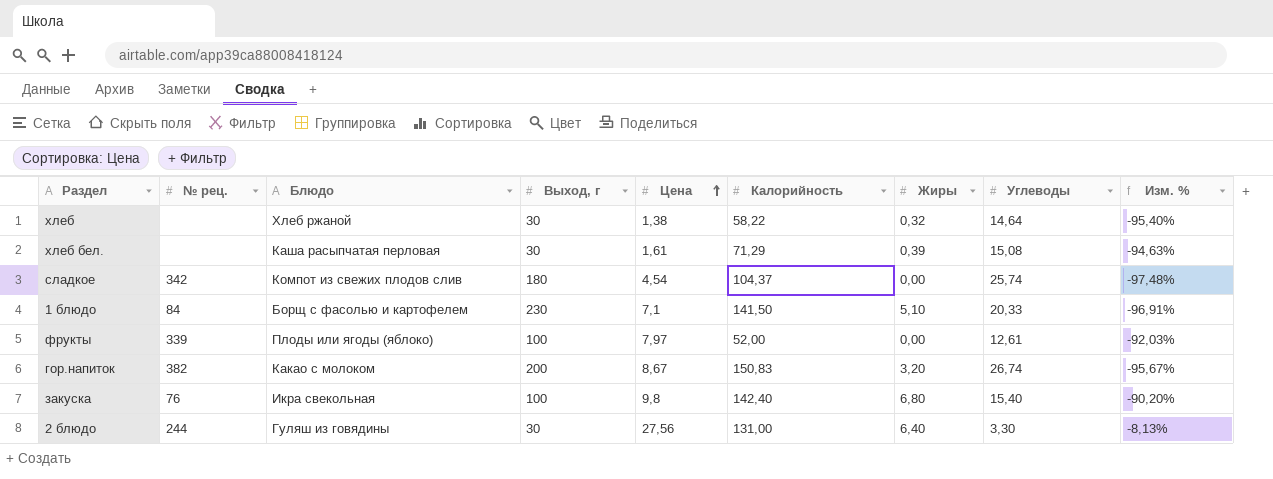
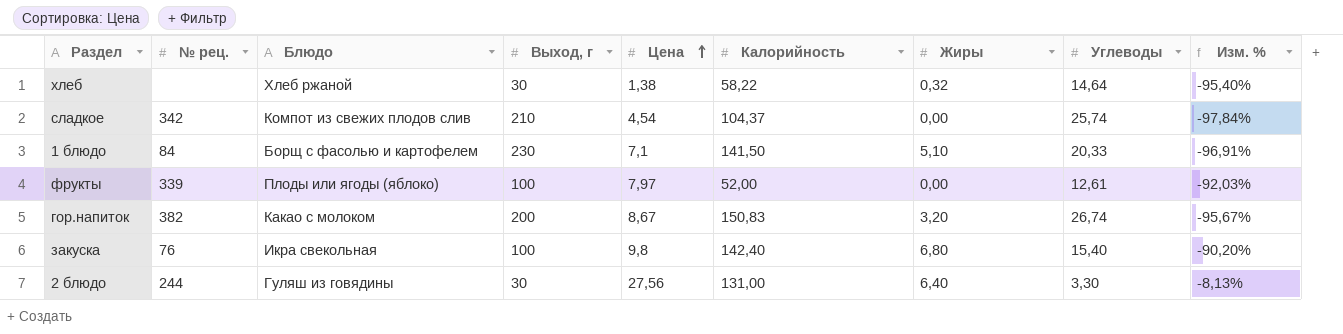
row хлеб бел.: none | Каша расыпчатая перловая | 30 | 1,61 | 71,29 | 0,39 | 15,08 | -94,63% -> none
сладкое | Выход, г: 180 -> 210
сладкое | Изм. %: -97,48% -> -97,84%

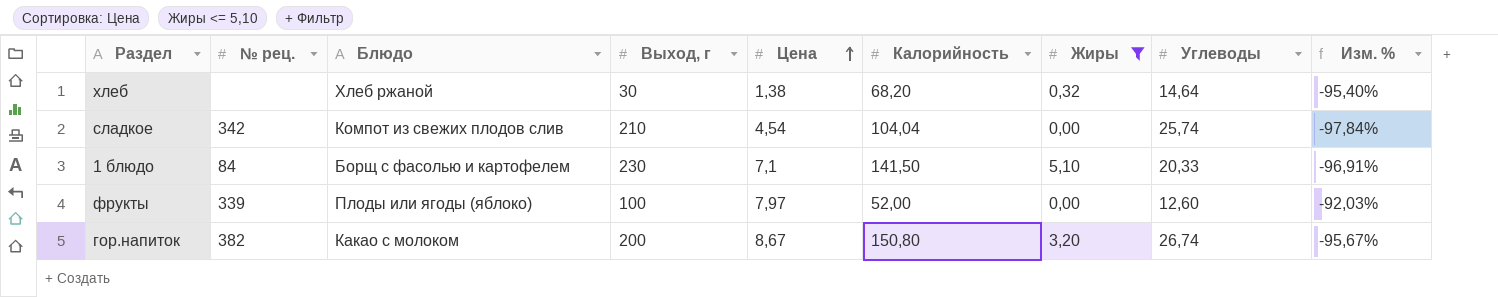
filter: none -> Жиры <= 5,10
хлеб | Калорийность: 58,22 -> 68,20
сладкое | Калорийность: 104,37 -> 104,04
фрукты | Углеводы: 12,61 -> 12,60
гор.напиток | Калорийность: 150,83 -> 150,80

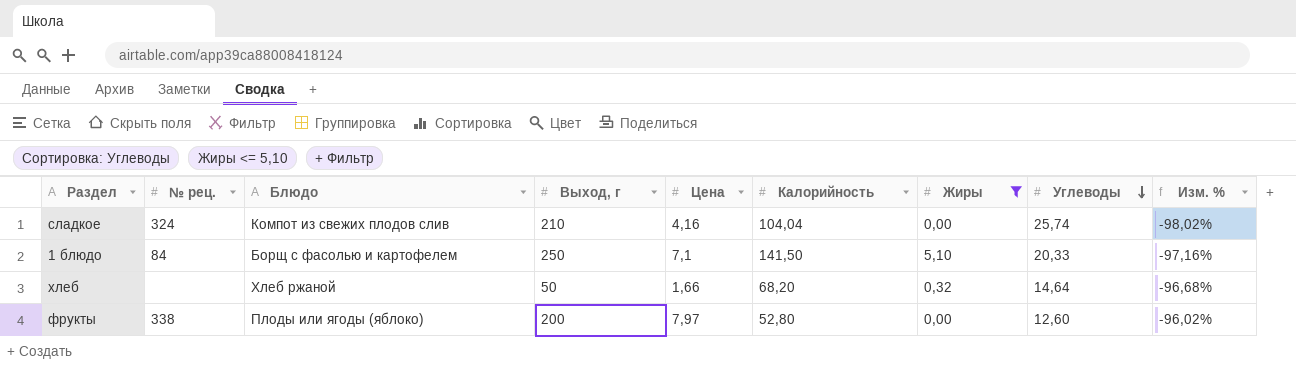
row order: Цена ascending -> Углеводы descending
row гор.напиток: 382 | Какао с молоком | 200 | 8,67 | 150,80 | 3,20 | 26,74 | -95,67% -> none
сладкое | № рец.: 342 -> 324
сладкое | Цена: 4,54 -> 4,16
сладкое | Изм. %: -97,84% -> -98,02%
1 блюдо | Выход, г: 230 -> 250
1 блюдо | Изм. %: -96,91% -> -97,16%
хлеб | Выход, г: 30 -> 50
хлеб | Цена: 1,38 -> 1,66
хлеб | Изм. %: -95,40% -> -96,68%
фрукты | № рец.: 339 -> 338
фрукты | Выход, г: 100 -> 200
фрукты | Калорийность: 52,00 -> 52,80
фрукты | Изм. %: -92,03% -> -96,02%

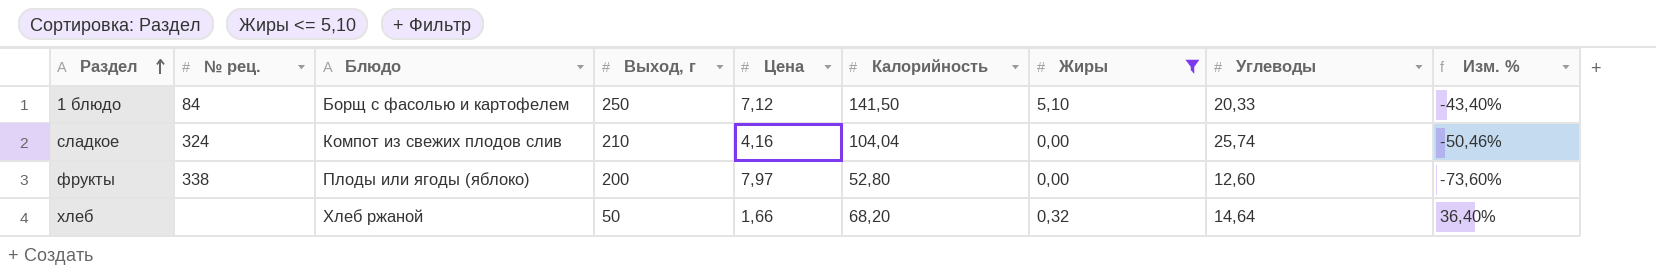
row order: Углеводы descending -> Раздел ascending
column Изм. % | formula: ([Цена] - [Выход, г]) / [Выход, г] -> ([Калорийность] - [Выход, г]) / [Выход, г]
1 блюдо | Цена: 7,1 -> 7,12

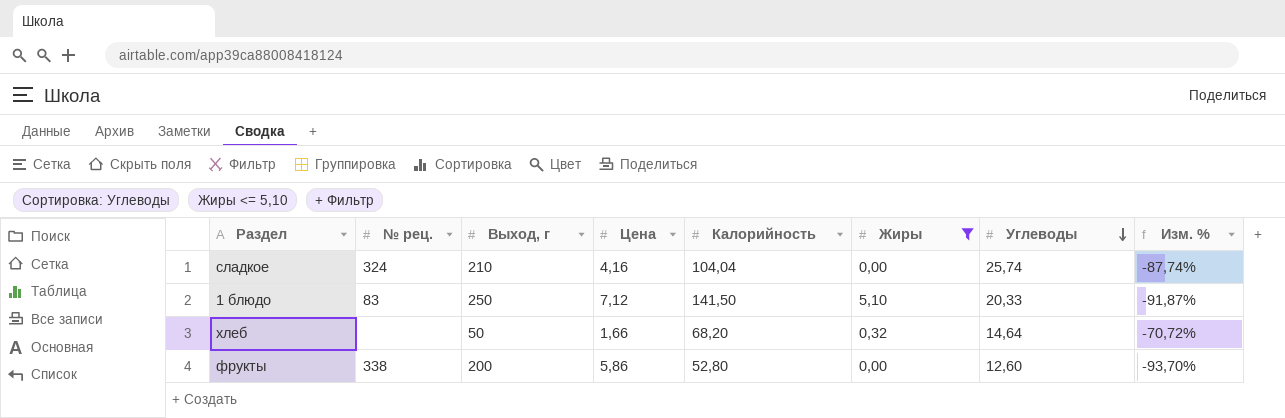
row order: Раздел ascending -> Углеводы descending
column Блюдо | position: 3 -> none
column Изм. % | formula: ([Калорийность] - [Выход, г]) / [Выход, г] -> ([Углеводы] - [Выход, г]) / [Выход, г]
1 блюдо | № рец.: 84 -> 83
фрукты | Цена: 7,97 -> 5,86

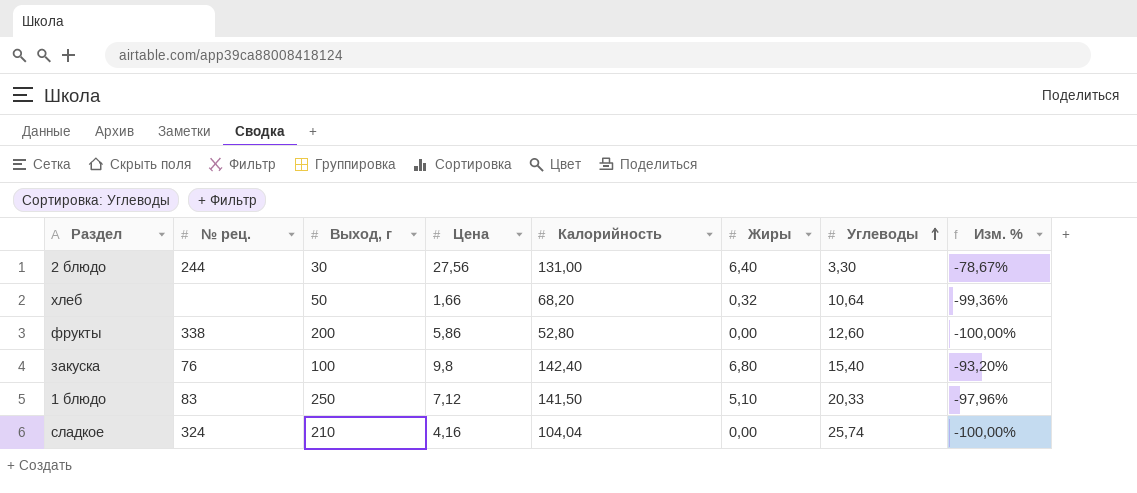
filter: Жиры <= 5,10 -> none
row order: Углеводы descending -> Углеводы ascending
column Изм. % | formula: ([Углеводы] - [Выход, г]) / [Выход, г] -> ([Жиры] - [Выход, г]) / [Выход, г]
хлеб | Углеводы: 14,64 -> 10,64

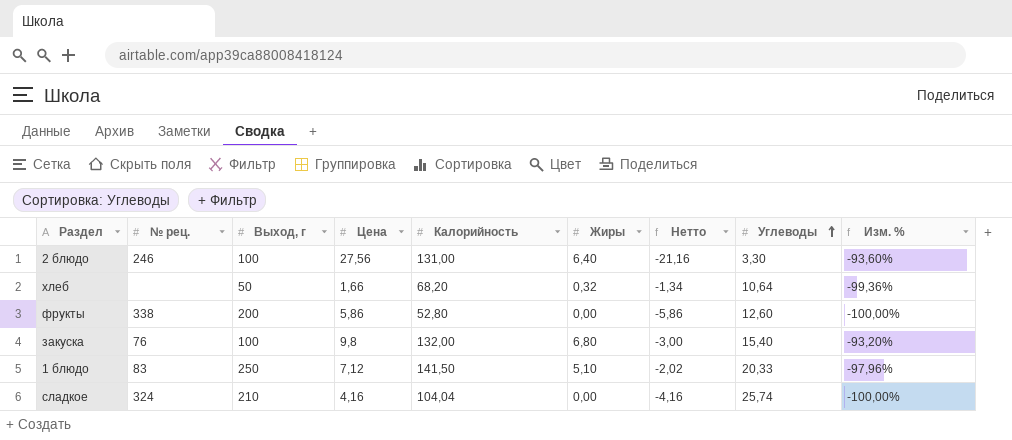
column Нетто | formula: none -> [Жиры] - [Цена]
2 блюдо | № рец.: 244 -> 246
2 блюдо | Выход, г: 30 -> 100
2 блюдо | Изм. %: -78,67% -> -93,60%
закуска | Калорийность: 142,40 -> 132,00

